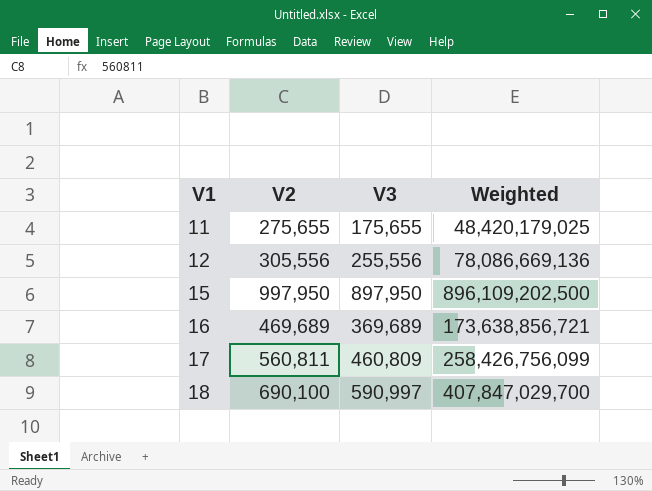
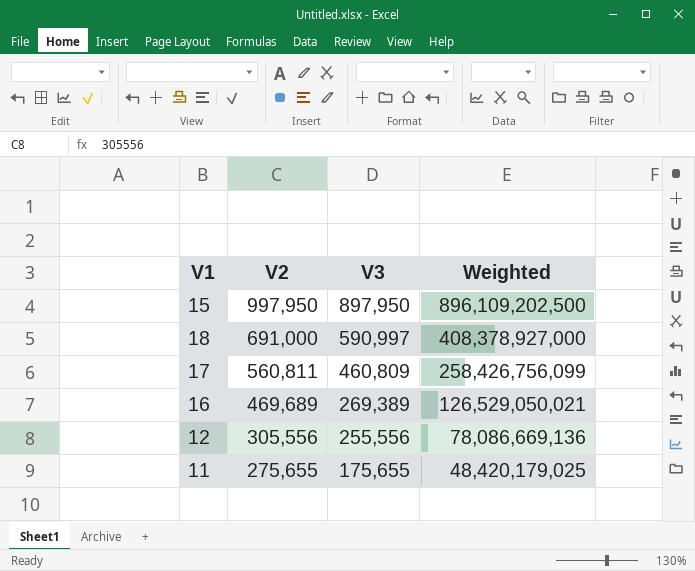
row order: V1 ascending -> V2 descending
18 | V2: 690,100 -> 691,000
18 | Weighted: 407,847,029,700 -> 408,378,927,000
16 | V3: 369,689 -> 269,389
16 | Weighted: 173,638,856,721 -> 126,529,050,021

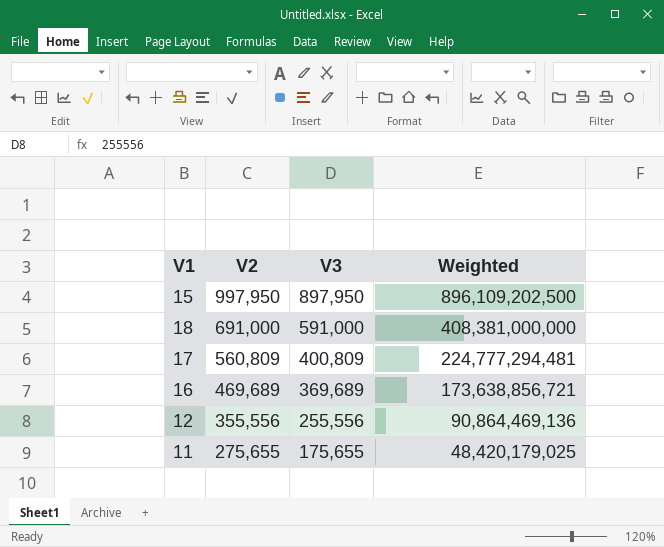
18 | V3: 590,997 -> 591,000
18 | Weighted: 408,378,927,000 -> 408,381,000,000
17 | V2: 560,811 -> 560,809
17 | V3: 460,809 -> 400,809
17 | Weighted: 258,426,756,099 -> 224,777,294,481
16 | V3: 269,389 -> 369,689
16 | Weighted: 126,529,050,021 -> 173,638,856,721
12 | V2: 305,556 -> 355,556
12 | Weighted: 78,086,669,136 -> 90,864,469,136

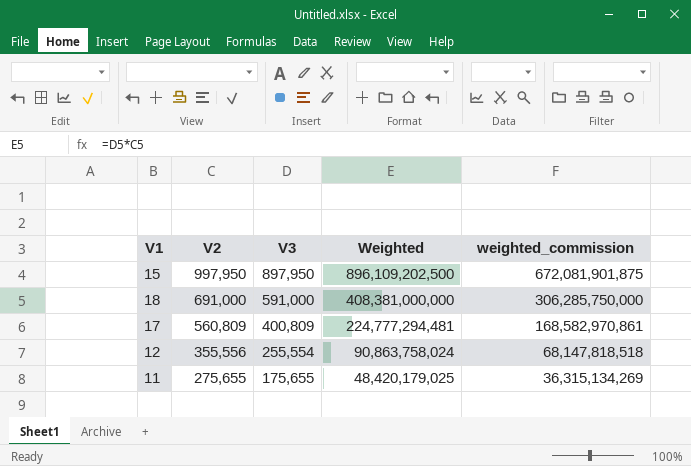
column weighted_commission | formula: none -> [Weighted] * 0.75
row 16: 469,689 | 369,689 | 173,638,856,721 -> none
12 | V3: 255,556 -> 255,554
12 | Weighted: 90,864,469,136 -> 90,863,758,024

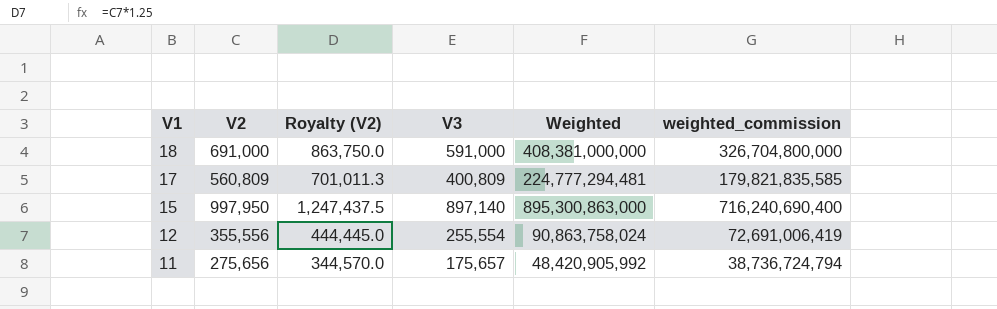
row order: V2 descending -> V1 descending
column Royalty (V2) | formula: none -> [V2] * 1.25
column weighted_commission | formula: [Weighted] * 0.75 -> [Weighted] * 0.8
15 | V3: 897,950 -> 897,140
15 | Weighted: 896,109,202,500 -> 895,300,863,000
11 | V2: 275,655 -> 275,656
11 | V3: 175,655 -> 175,657
11 | Weighted: 48,420,179,025 -> 48,420,905,992

